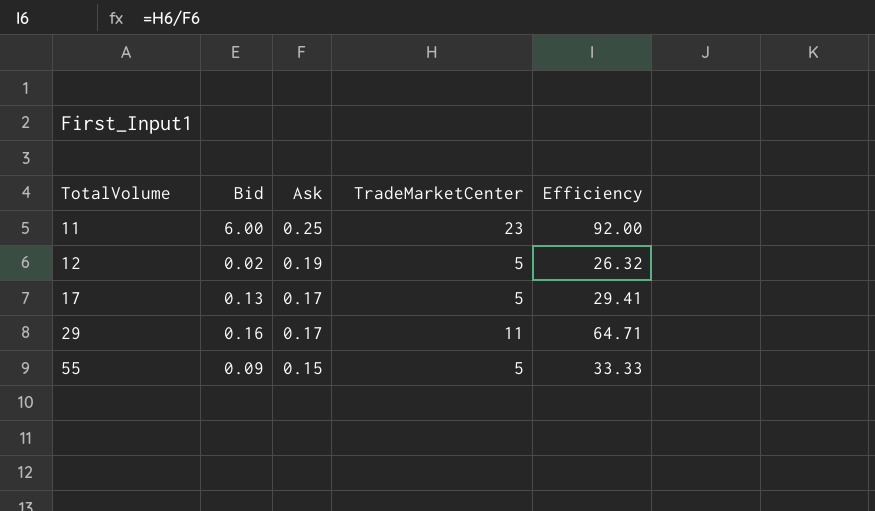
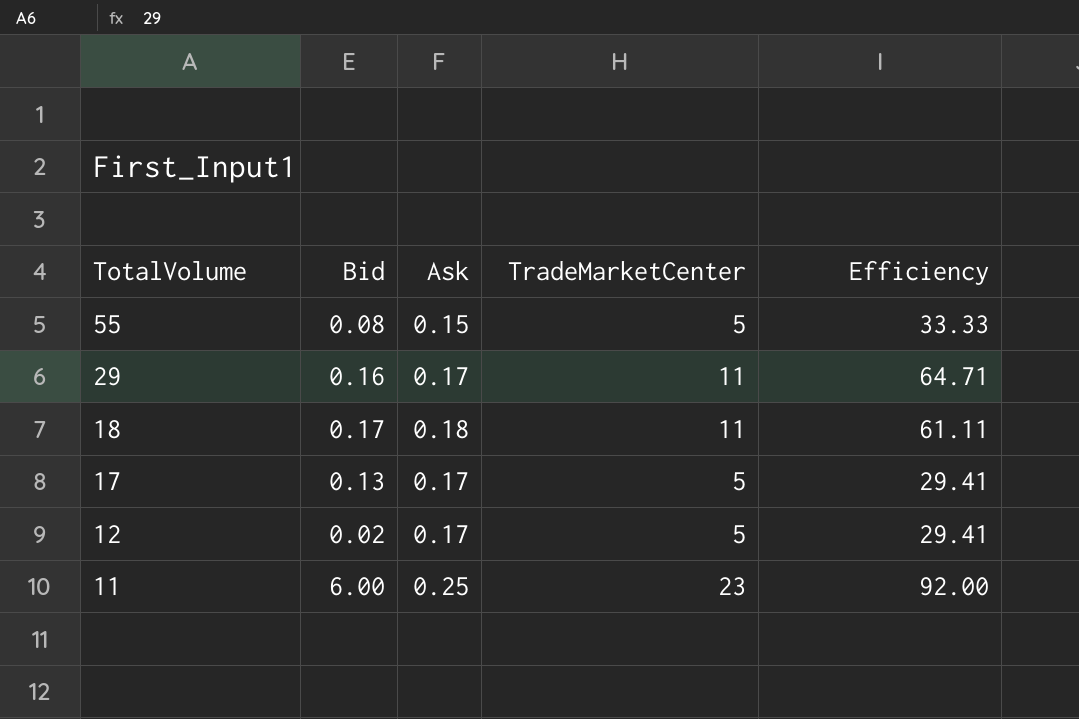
row order: TotalVolume ascending -> TotalVolume descending
55 | Bid: 0.09 -> 0.08
row 18: none -> 0.17 | 0.18 | 11 | 61.11
12 | Ask: 0.19 -> 0.17
12 | Efficiency: 26.32 -> 29.41

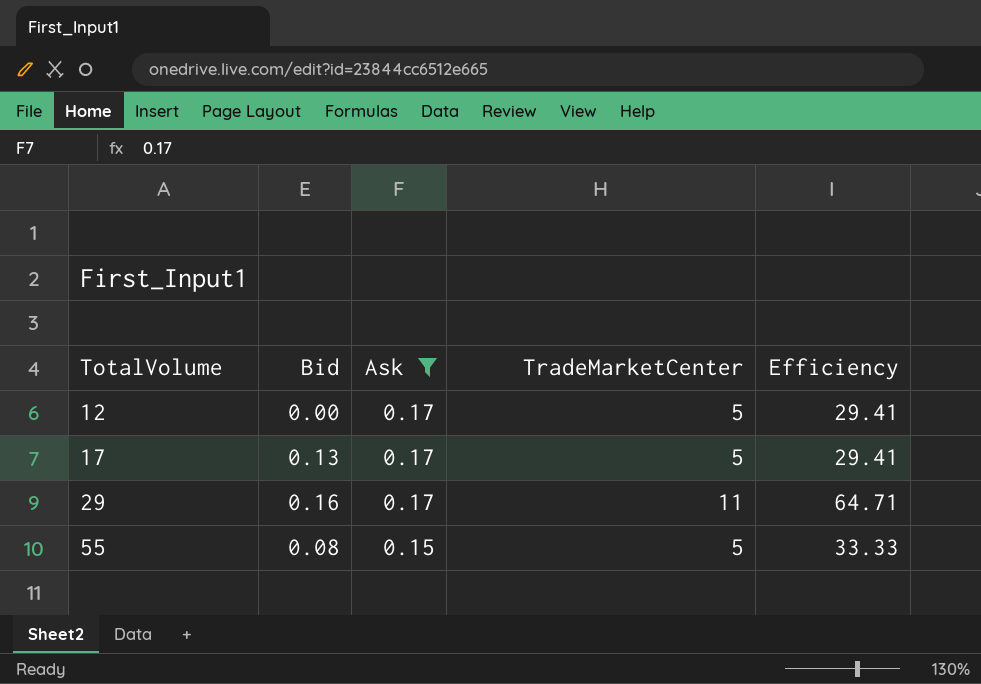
filter: none -> Ask <= 0.17
row order: TotalVolume descending -> TotalVolume ascending
12 | Bid: 0.02 -> 0.00

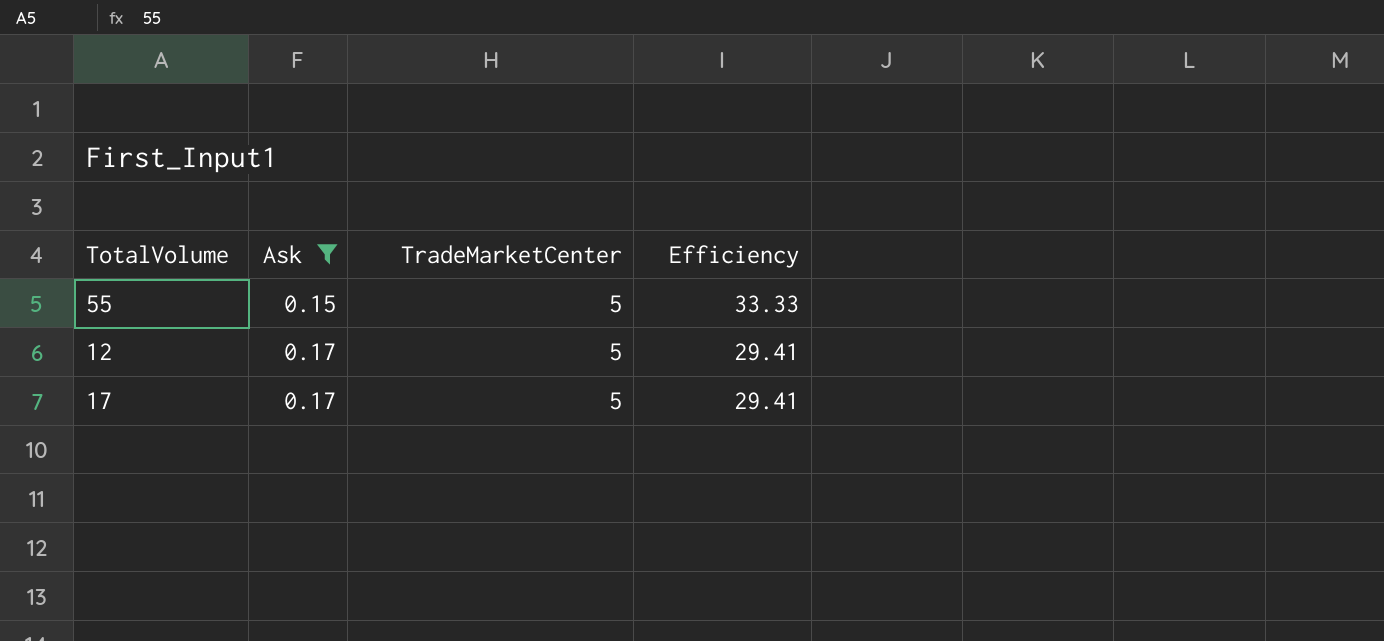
row order: TotalVolume ascending -> Ask ascending
column Bid | position: 2 -> none
row 29: 0.16 | 0.17 | 11 | 64.71 -> none

